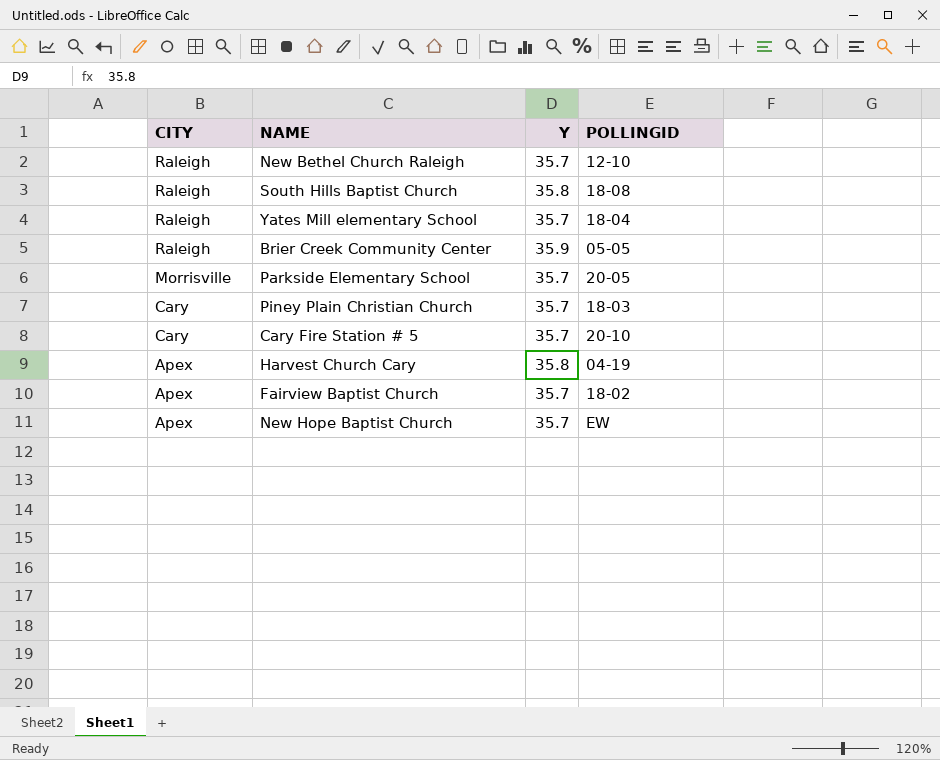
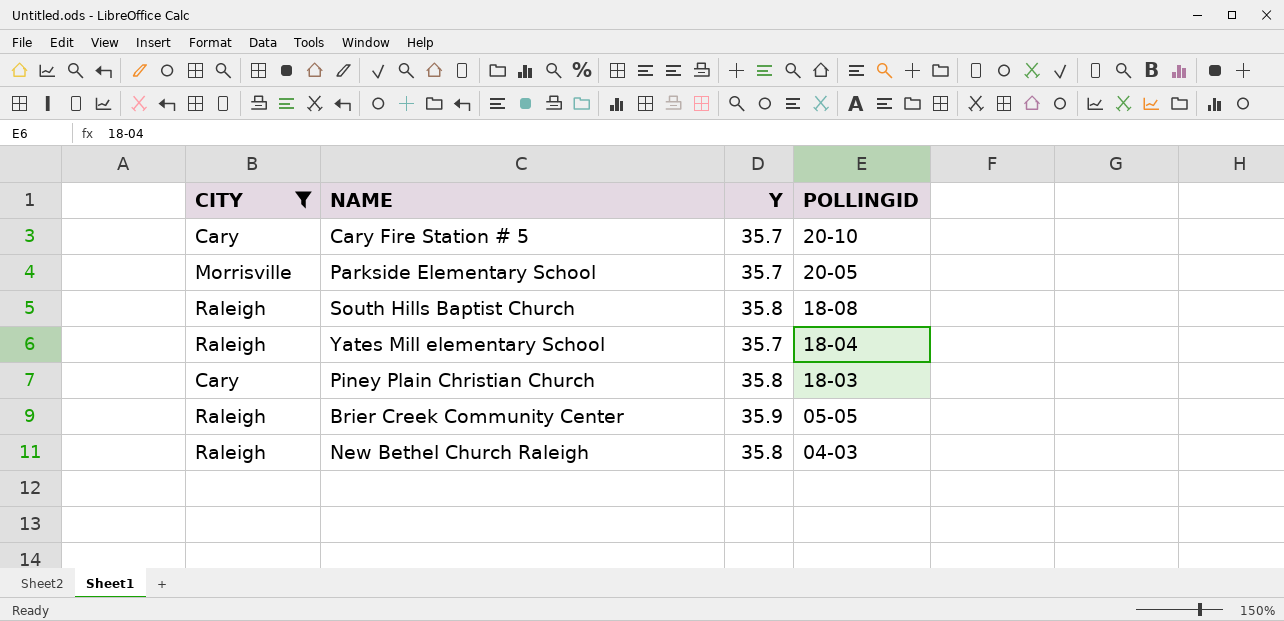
filter: none -> CITY != Apex
row order: CITY descending -> POLLINGID descending
Piney Plain Christian Church | Y: 35.7 -> 35.8
New Bethel Church Raleigh | Y: 35.7 -> 35.8
New Bethel Church Raleigh | POLLINGID: 12-10 -> 04-03

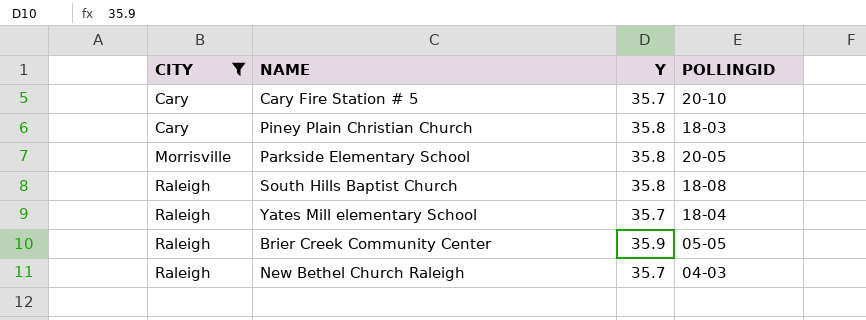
row order: POLLINGID descending -> CITY ascending
Parkside Elementary School | Y: 35.7 -> 35.8
New Bethel Church Raleigh | Y: 35.8 -> 35.7

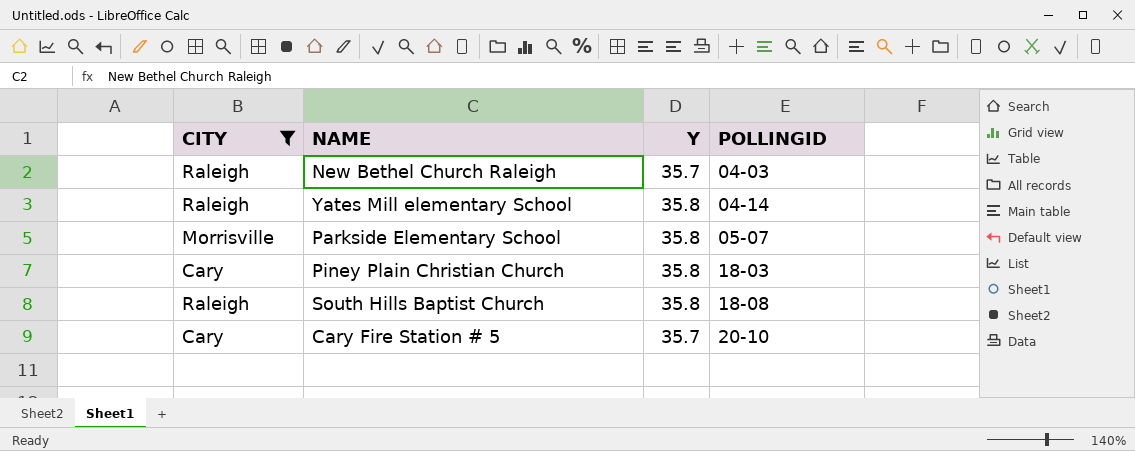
row order: CITY ascending -> POLLINGID ascending
row Brier Creek Community Center: Raleigh | 35.9 | 05-05 -> none
Yates Mill elementary School | Y: 35.7 -> 35.8
Yates Mill elementary School | POLLINGID: 18-04 -> 04-14
Parkside Elementary School | POLLINGID: 20-05 -> 05-07

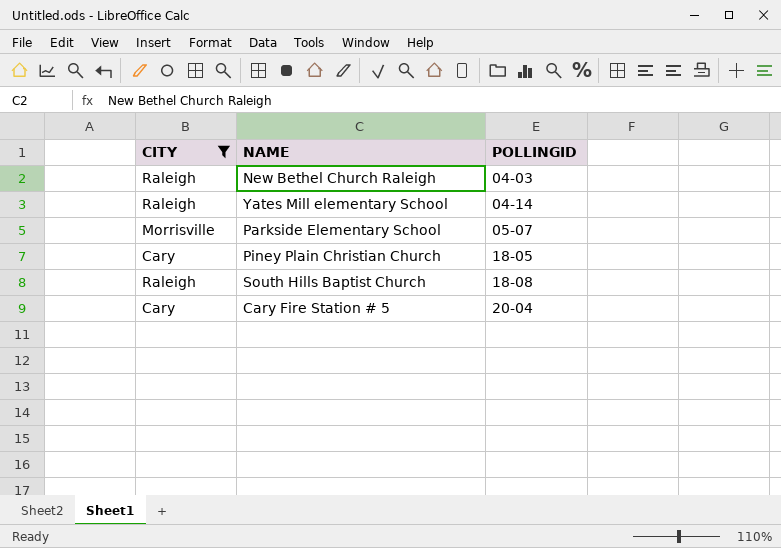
column Y | position: 3 -> none
Piney Plain Christian Church | POLLINGID: 18-03 -> 18-05
Cary Fire Station # 5 | POLLINGID: 20-10 -> 20-04

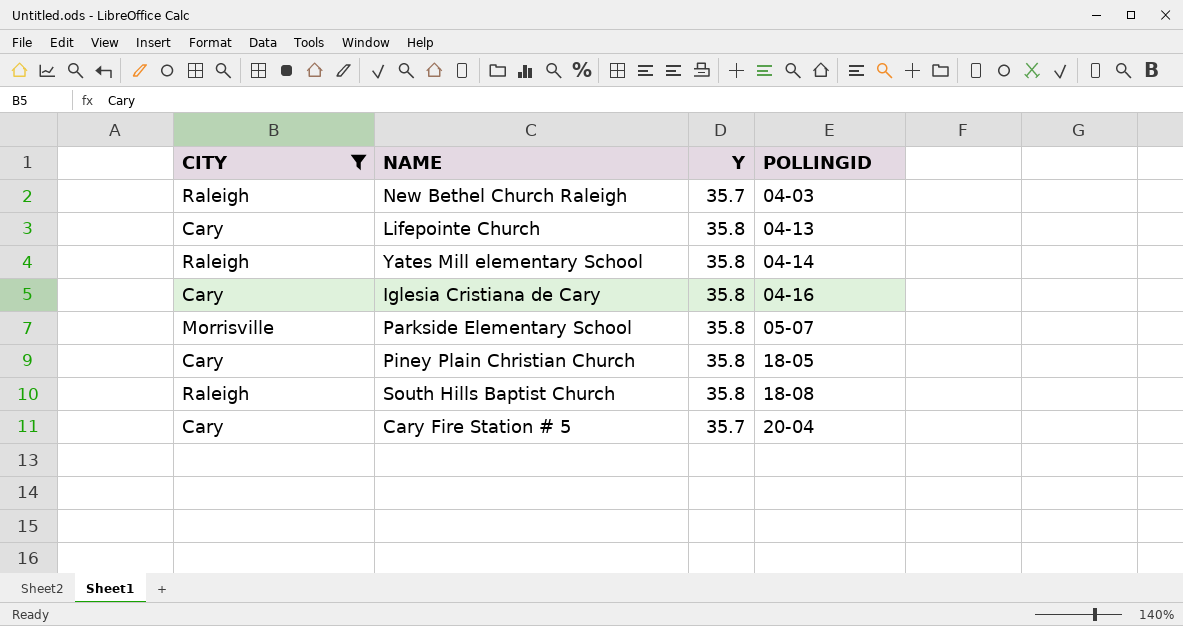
column Y | position: none -> 3
row Lifepointe Church: none -> Cary | 35.8 | 04-13
row Iglesia Cristiana de Cary: none -> Cary | 35.8 | 04-16

